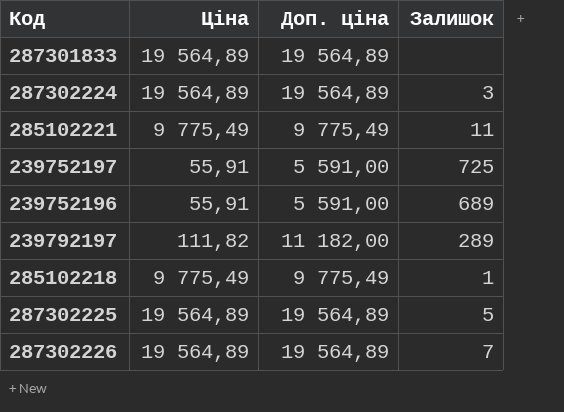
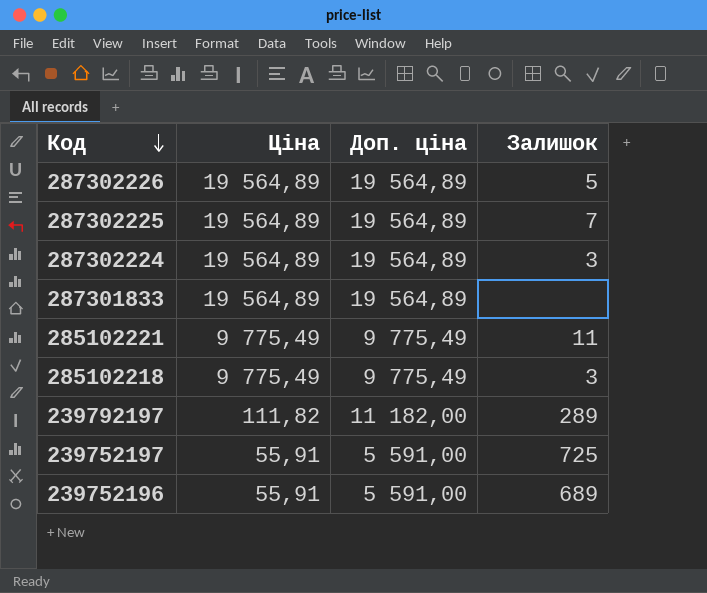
row order: none -> Код descending
287302226 | Залишок: 7 -> 5
287302225 | Залишок: 5 -> 7
285102218 | Залишок: 1 -> 3

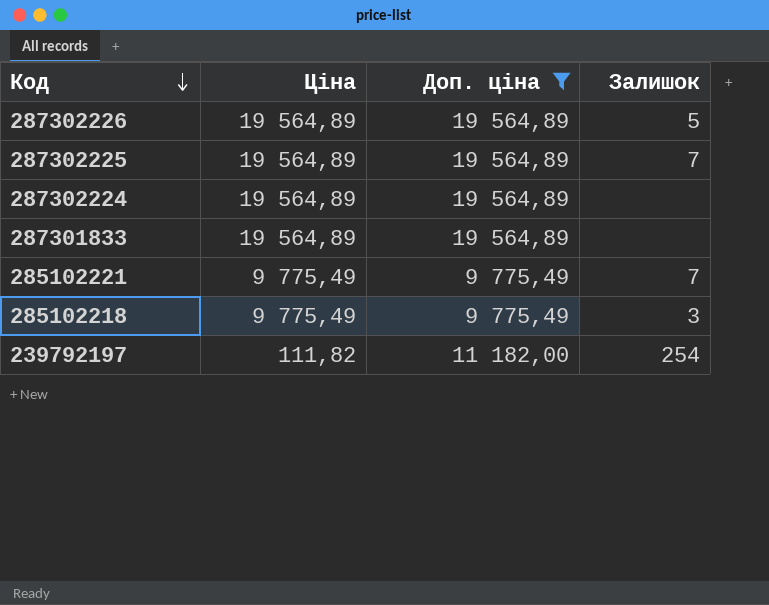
filter: none -> Доп. ціна != 5 591,00
287302224 | Залишок: 3 -> none
285102221 | Залишок: 11 -> 7
239792197 | Залишок: 289 -> 254

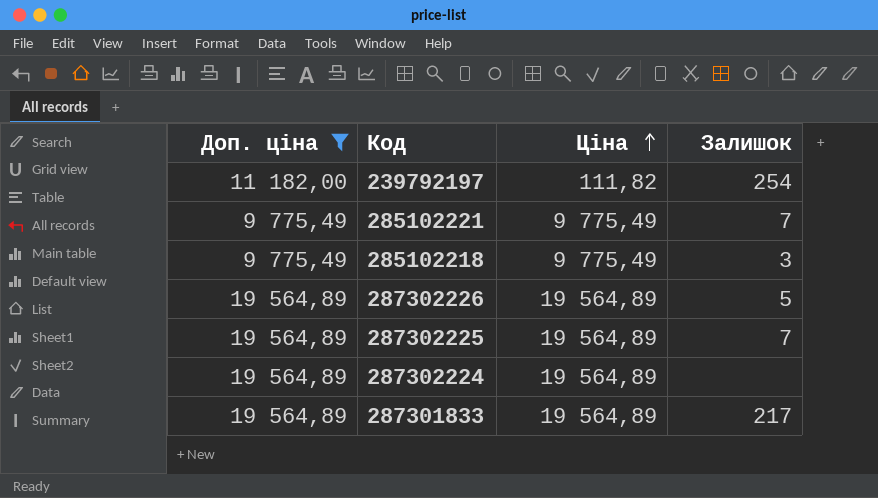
row order: Код descending -> Ціна ascending
column Доп. ціна | position: 3 -> 1
287301833 | Залишок: none -> 217

